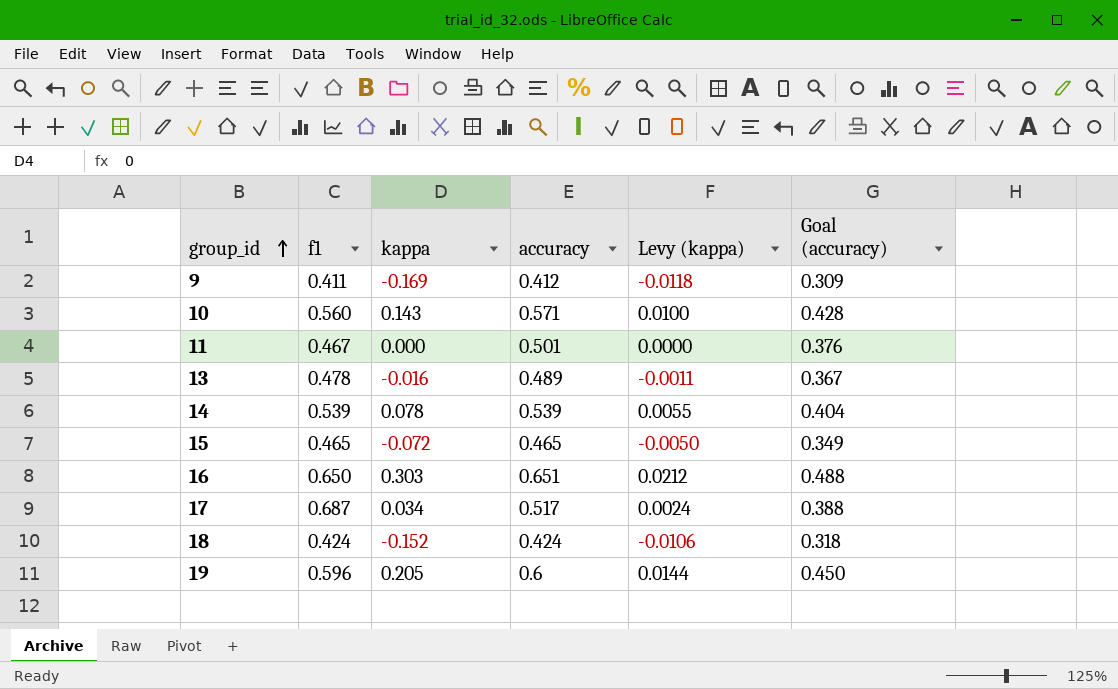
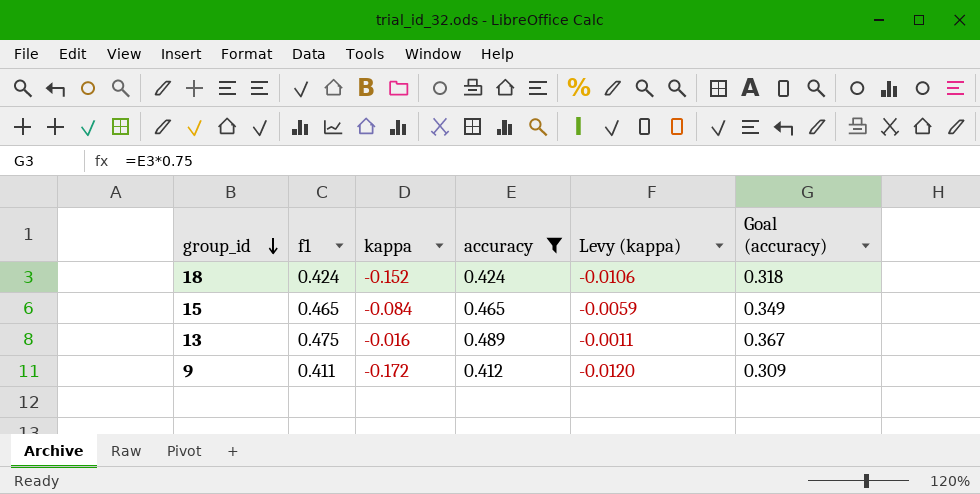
filter: none -> accuracy <= 0.489
row order: group_id ascending -> group_id descending
15 | kappa: -0.072 -> -0.084
15 | Levy (kappa): -0.0050 -> -0.0059
13 | f1: 0.478 -> 0.475
9 | kappa: -0.169 -> -0.172
9 | Levy (kappa): -0.0118 -> -0.0120

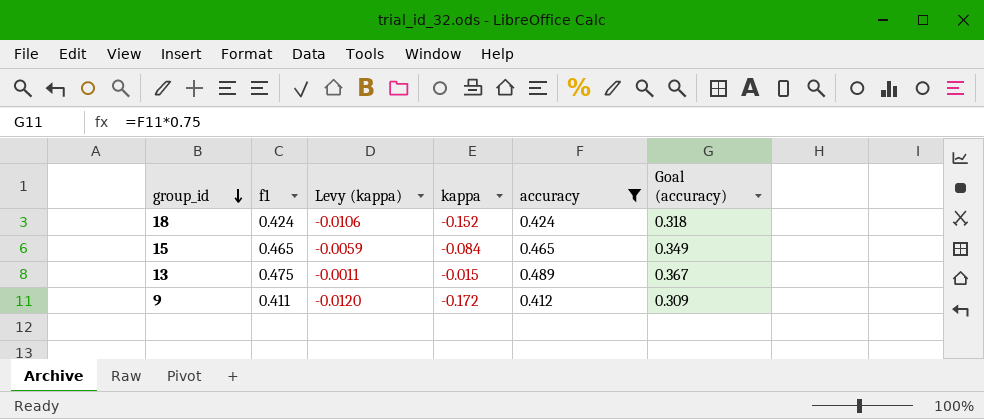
column Levy (kappa) | position: 5 -> 3
13 | kappa: -0.016 -> -0.015

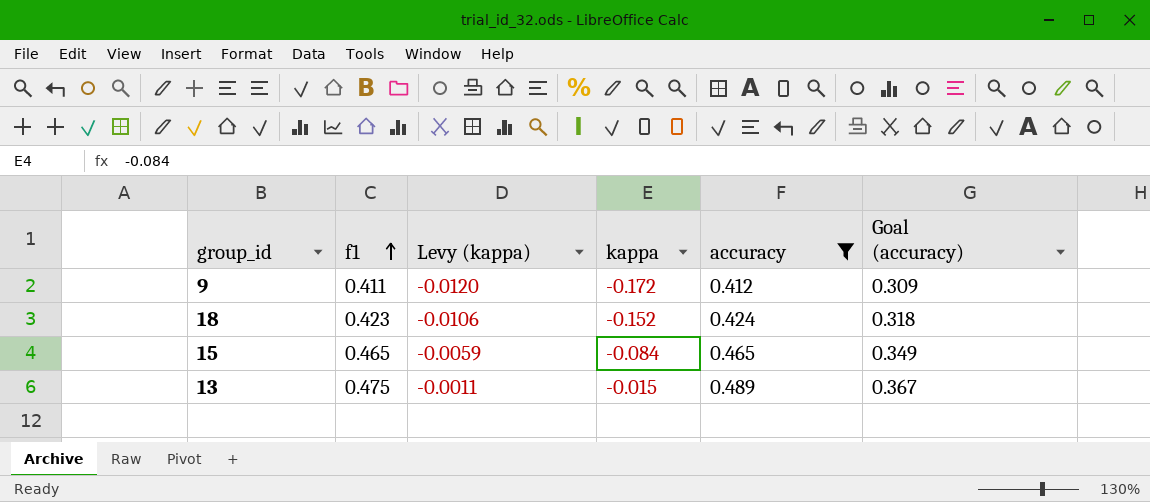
row order: group_id descending -> f1 ascending
18 | f1: 0.424 -> 0.423

